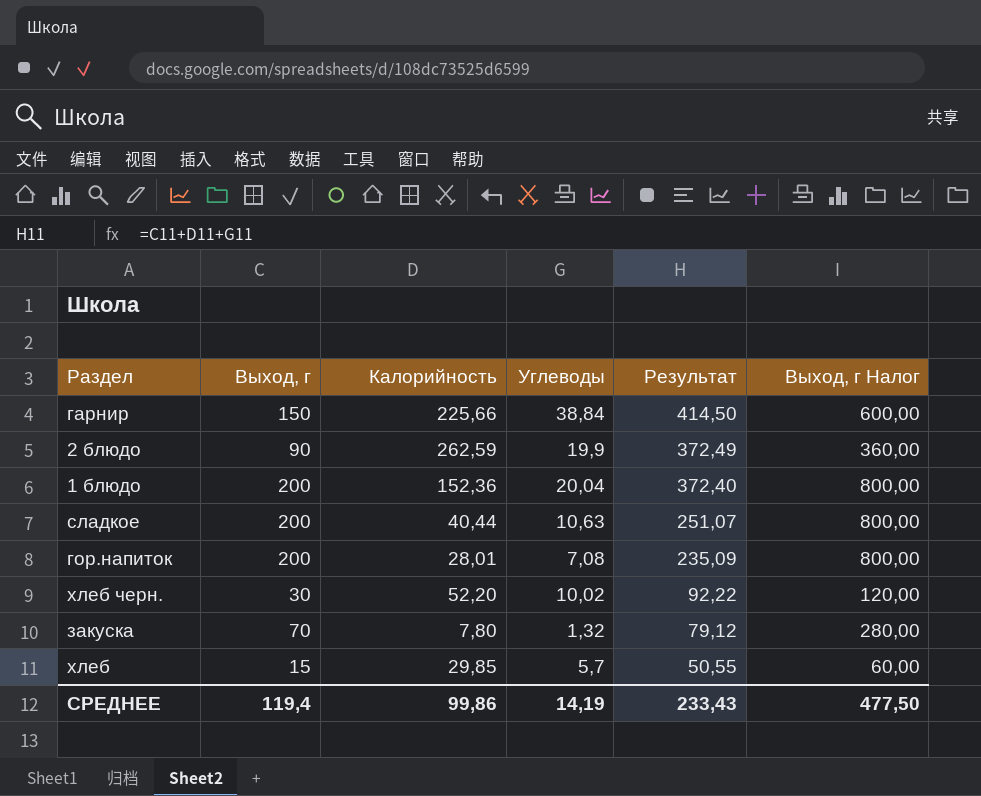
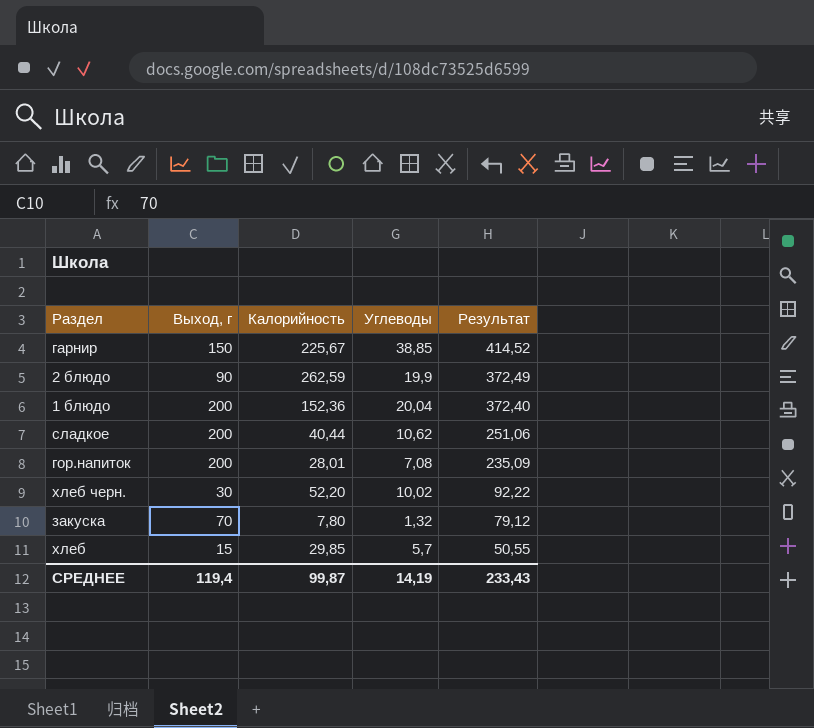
column Выход, г Налог | formula: [Выход, г] * 4 -> none
гарнир | Калорийность: 225,66 -> 225,67
гарнир | Углеводы: 38,84 -> 38,85
гарнир | Результат: 414,50 -> 414,52
сладкое | Углеводы: 10,63 -> 10,62
сладкое | Результат: 251,07 -> 251,06
СРЕДНЕЕ | Калорийность: 99,86 -> 99,87

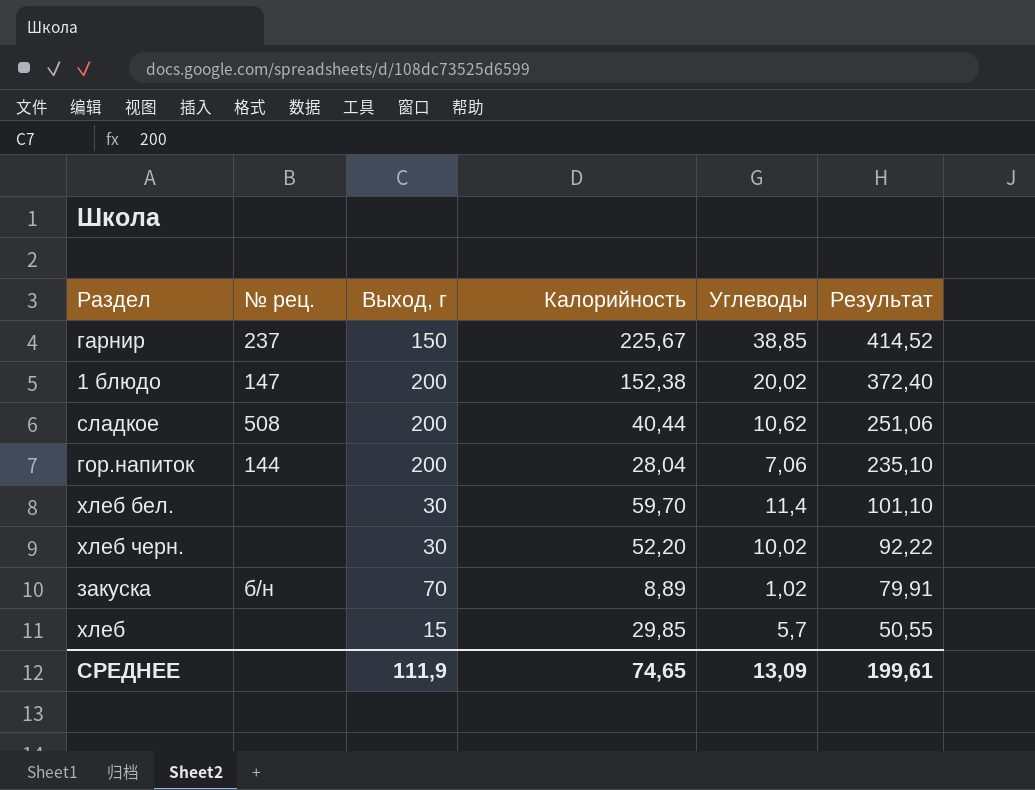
column № рец. | position: none -> 2
row 2 блюдо: 90 | 262,59 | 19,9 | 372,49 -> none
1 блюдо | Калорийность: 152,36 -> 152,38
1 блюдо | Углеводы: 20,04 -> 20,02
гор.напиток | Калорийность: 28,01 -> 28,04
гор.напиток | Углеводы: 7,08 -> 7,06
гор.напиток | Результат: 235,09 -> 235,10
row хлеб бел.: none -> none | 30 | 59,70 | 11,4 | 101,10
закуска | Калорийность: 7,80 -> 8,89
закуска | Углеводы: 1,32 -> 1,02
закуска | Результат: 79,12 -> 79,91
СРЕДНЕЕ | Выход, г: 119,4 -> 111,9
СРЕДНЕЕ | Калорийность: 99,87 -> 74,65
СРЕДНЕЕ | Углеводы: 14,19 -> 13,09
СРЕДНЕЕ | Результат: 233,43 -> 199,61

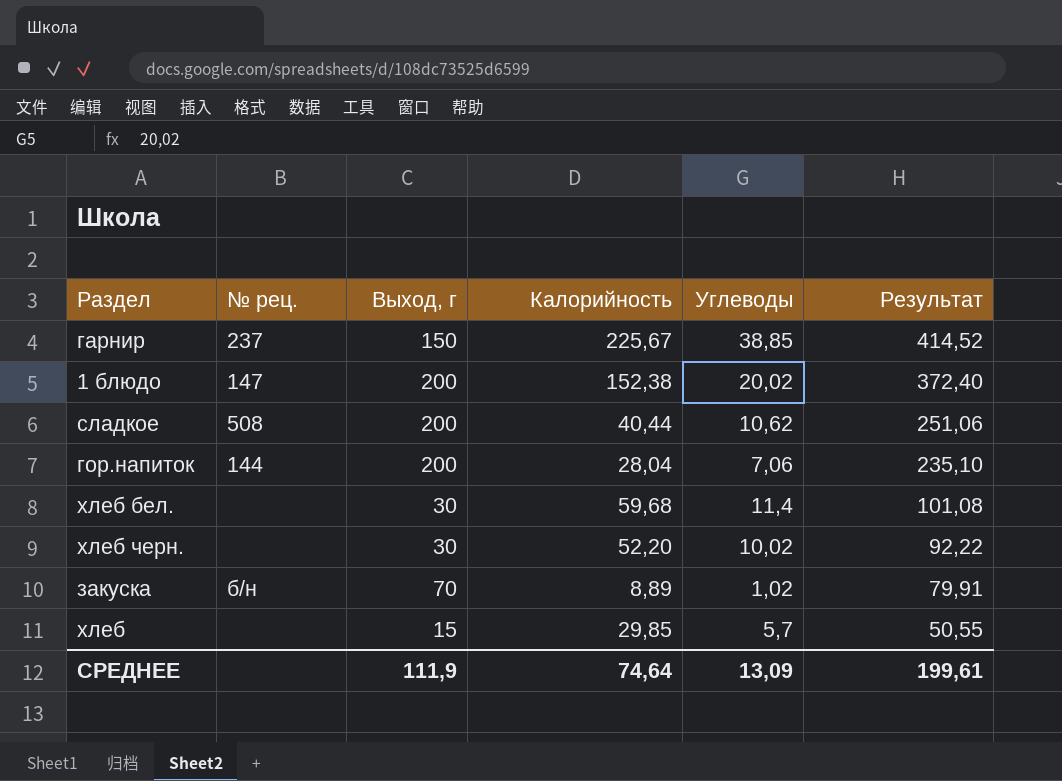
хлеб бел. | Калорийность: 59,70 -> 59,68
хлеб бел. | Результат: 101,10 -> 101,08
СРЕДНЕЕ | Калорийность: 74,65 -> 74,64

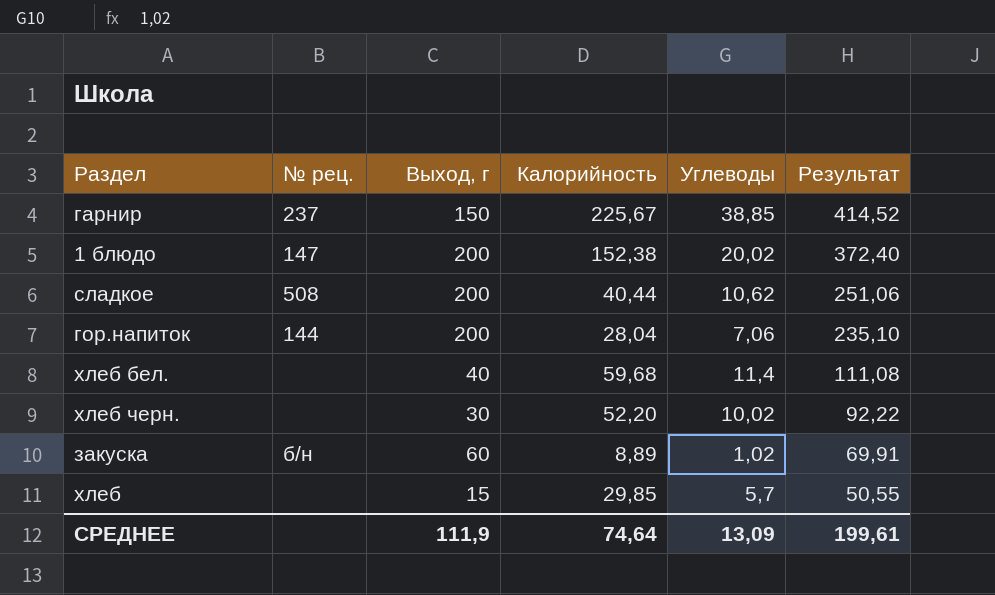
хлеб бел. | Выход, г: 30 -> 40
хлеб бел. | Результат: 101,08 -> 111,08
закуска | Выход, г: 70 -> 60
закуска | Результат: 79,91 -> 69,91

